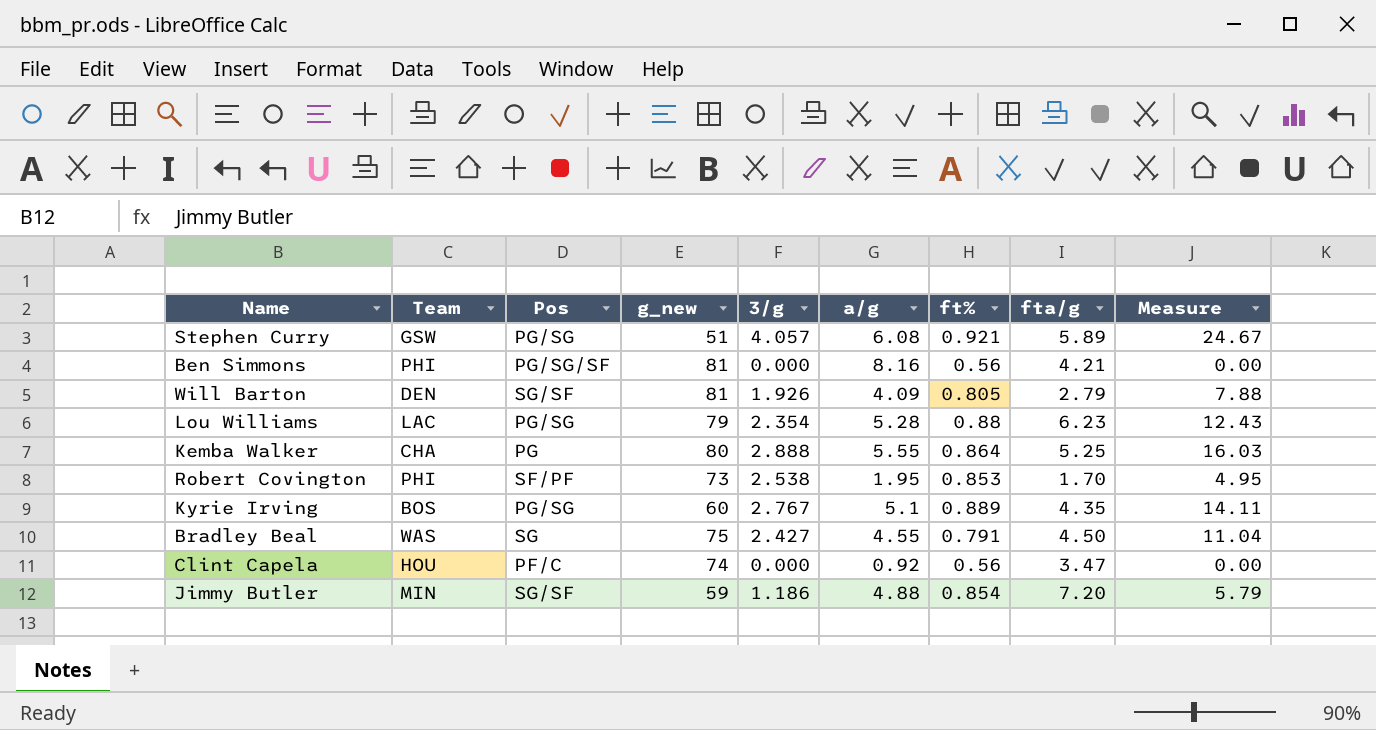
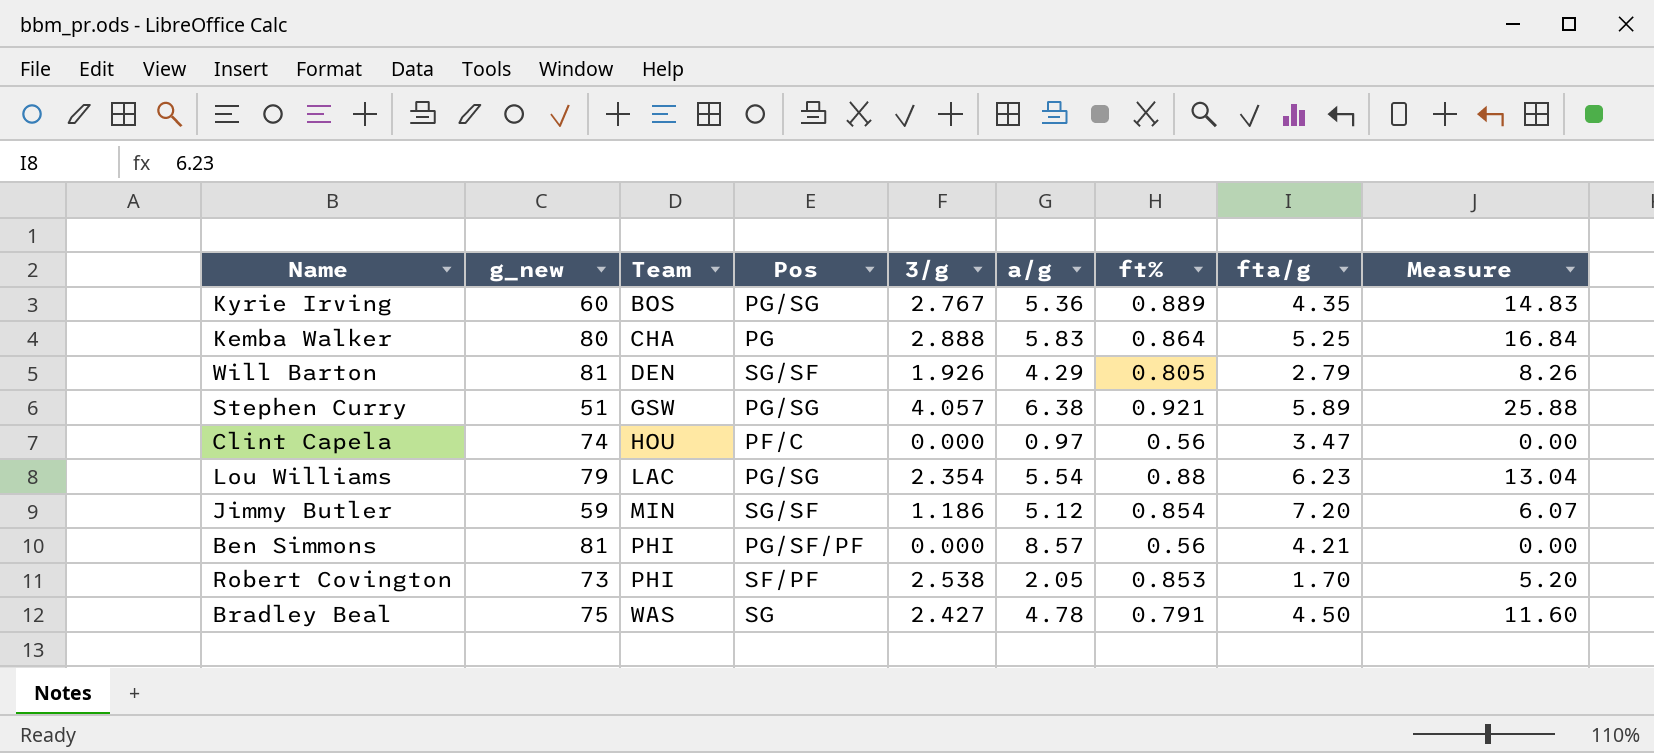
row order: none -> Team ascending
column g_new | position: 4 -> 2
Kyrie Irving | a/g: 5.1 -> 5.36
Kyrie Irving | Measure: 14.11 -> 14.83
Kemba Walker | a/g: 5.55 -> 5.83
Kemba Walker | Measure: 16.03 -> 16.84
Will Barton | a/g: 4.09 -> 4.29
Will Barton | Measure: 7.88 -> 8.26
Stephen Curry | a/g: 6.08 -> 6.38
Stephen Curry | Measure: 24.67 -> 25.88
Clint Capela | a/g: 0.92 -> 0.97
Lou Williams | a/g: 5.28 -> 5.54
Lou Williams | Measure: 12.43 -> 13.04
Jimmy Butler | a/g: 4.88 -> 5.12
Jimmy Butler | Measure: 5.79 -> 6.07
Ben Simmons | Pos: PG/SG/SF -> PG/SF/PF
Ben Simmons | a/g: 8.16 -> 8.57
Robert Covington | a/g: 1.95 -> 2.05
Robert Covington | Measure: 4.95 -> 5.20
Bradley Beal | a/g: 4.55 -> 4.78
Bradley Beal | Measure: 11.04 -> 11.60

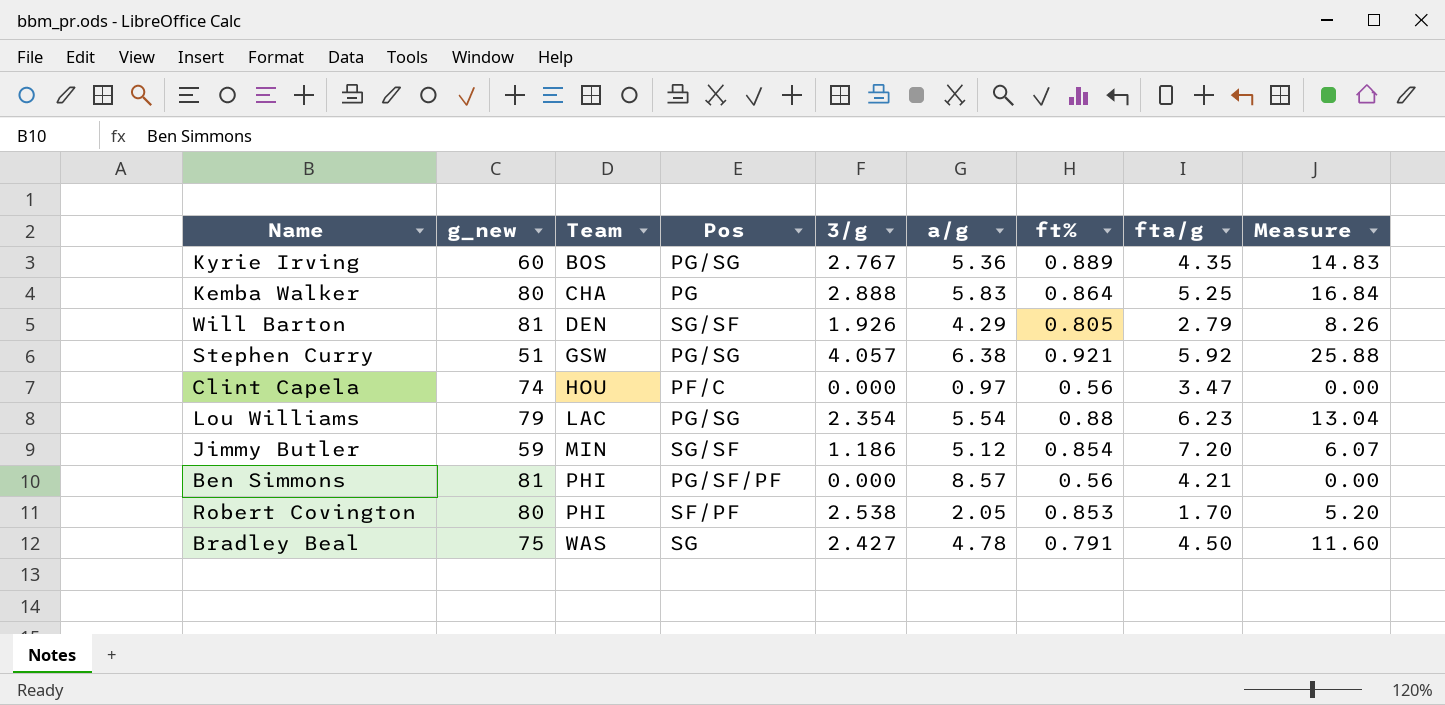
Stephen Curry | fta/g: 5.89 -> 5.92
Robert Covington | g_new: 73 -> 80

